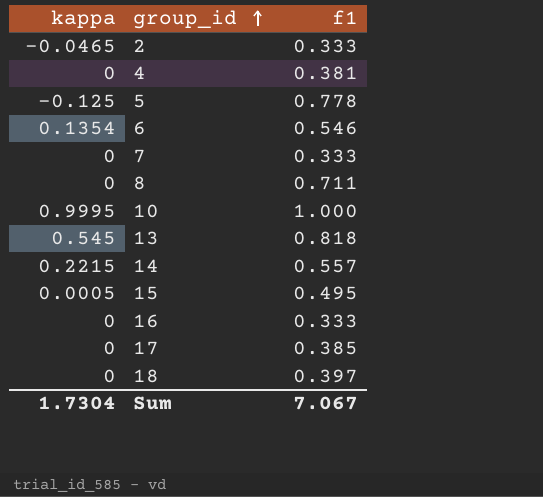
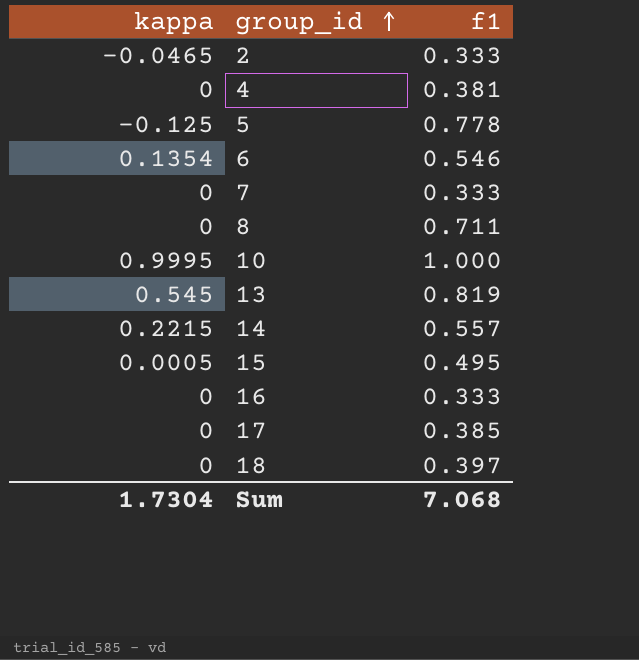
13 | f1: 0.818 -> 0.819
Sum | f1: 7.067 -> 7.068

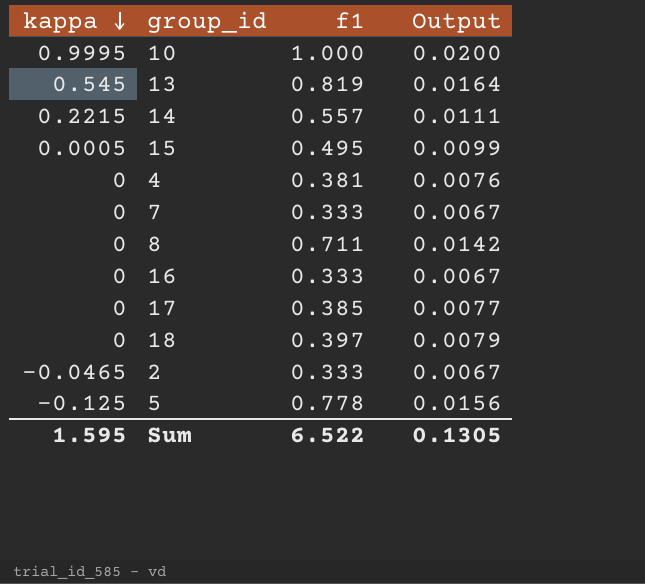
row order: group_id ascending -> kappa descending
column Output | formula: none -> [f1] * 0.02
row 6: 0.1354 | 0.546 -> none
Sum | kappa: 1.7304 -> 1.595
Sum | f1: 7.068 -> 6.522

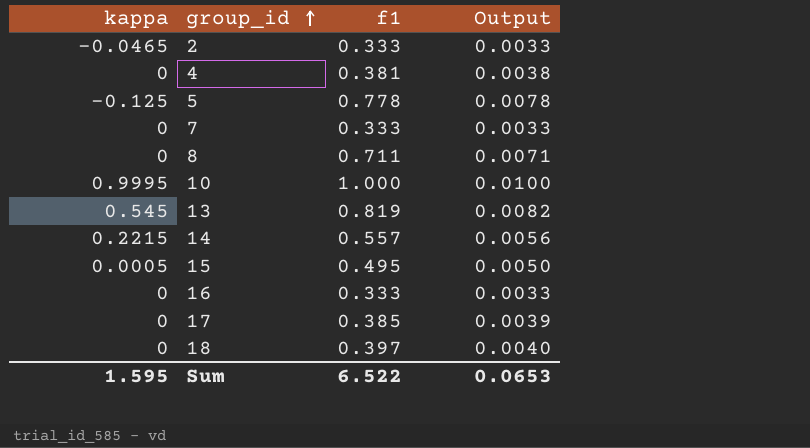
row order: kappa descending -> group_id ascending
column Output | formula: [f1] * 0.02 -> [f1] * 0.01
Sum | Output: 0.1305 -> 0.0653

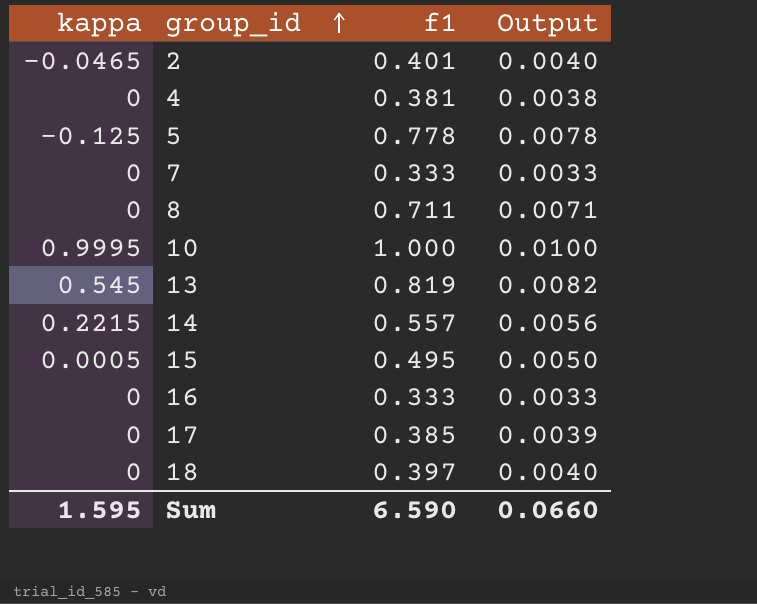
2 | f1: 0.333 -> 0.401
2 | Output: 0.0033 -> 0.0040
Sum | f1: 6.522 -> 6.590
Sum | Output: 0.0653 -> 0.0660

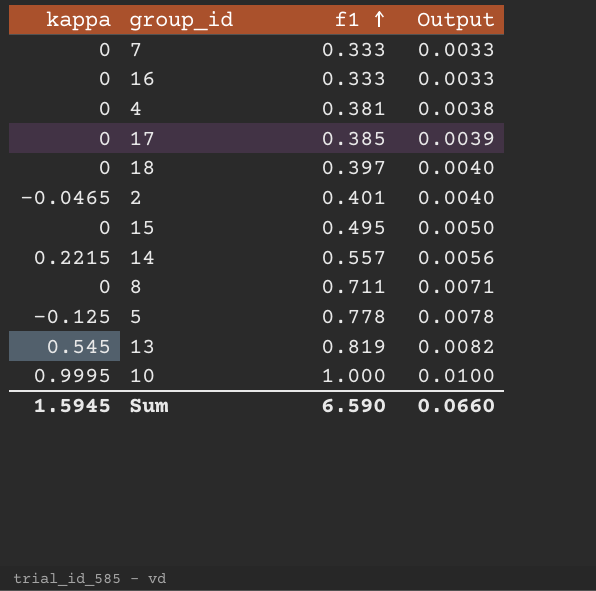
row order: group_id ascending -> f1 ascending
15 | kappa: 0.0005 -> 0
Sum | kappa: 1.595 -> 1.5945

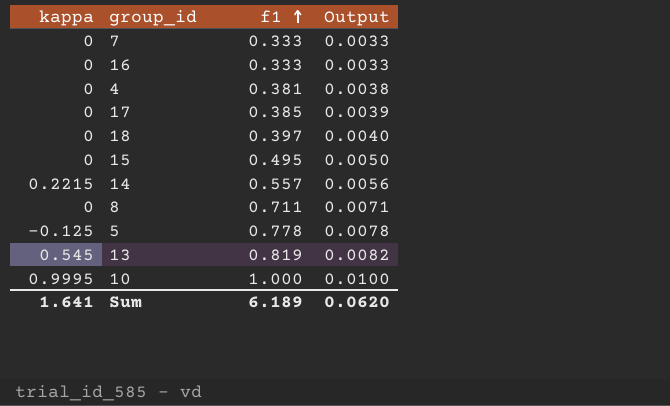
row 2: -0.0465 | 0.401 | 0.0040 -> none
Sum | kappa: 1.5945 -> 1.641
Sum | f1: 6.590 -> 6.189
Sum | Output: 0.0660 -> 0.0620

